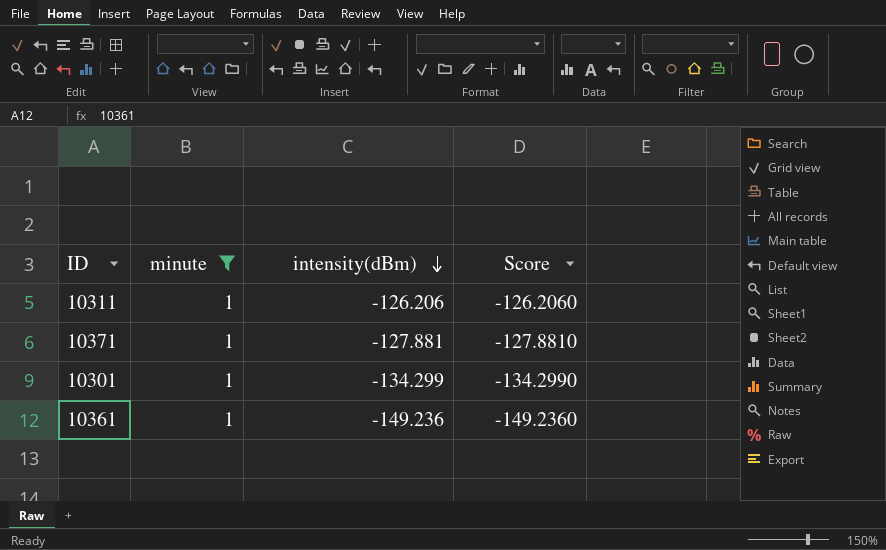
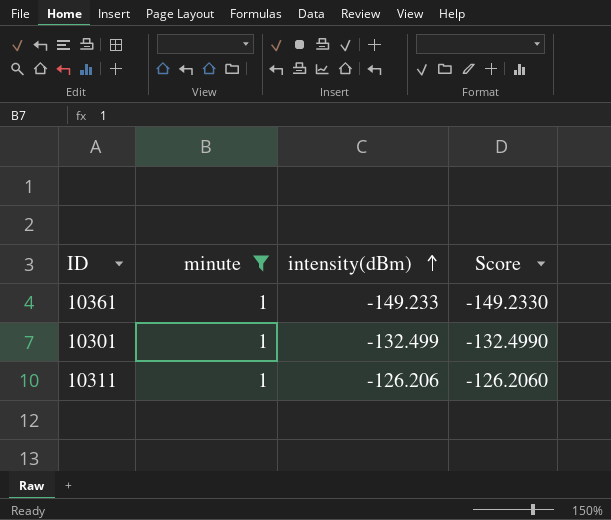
row order: intensity(dBm) descending -> intensity(dBm) ascending
row 10371: 1 | -127.881 | -127.8810 -> none
10361 | intensity(dBm): -149.236 -> -149.233
10361 | Score: -149.2360 -> -149.2330
10301 | intensity(dBm): -134.299 -> -132.499
10301 | Score: -134.2990 -> -132.4990

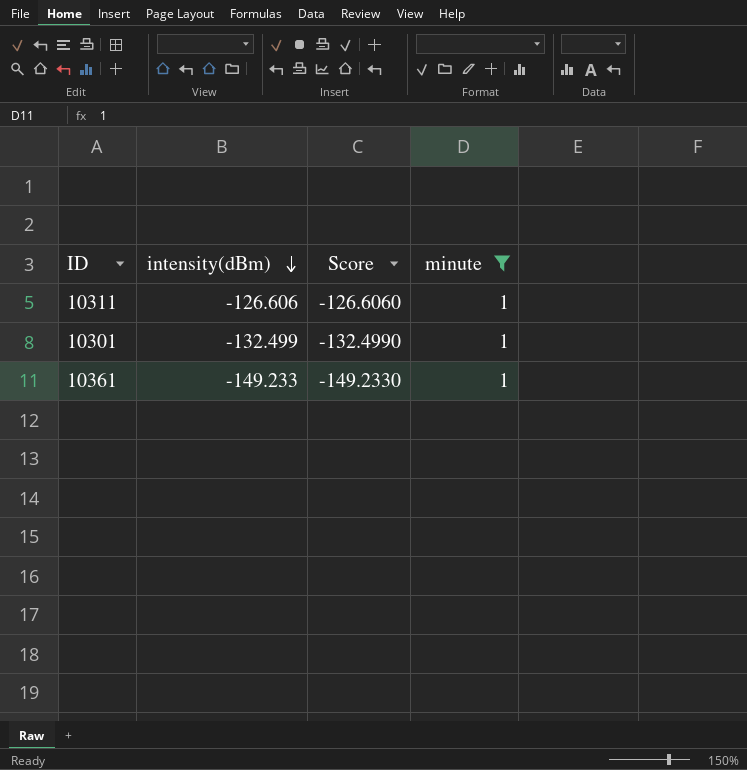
row order: intensity(dBm) ascending -> intensity(dBm) descending
column minute | position: 2 -> 4
10311 | intensity(dBm): -126.206 -> -126.606
10311 | Score: -126.2060 -> -126.6060

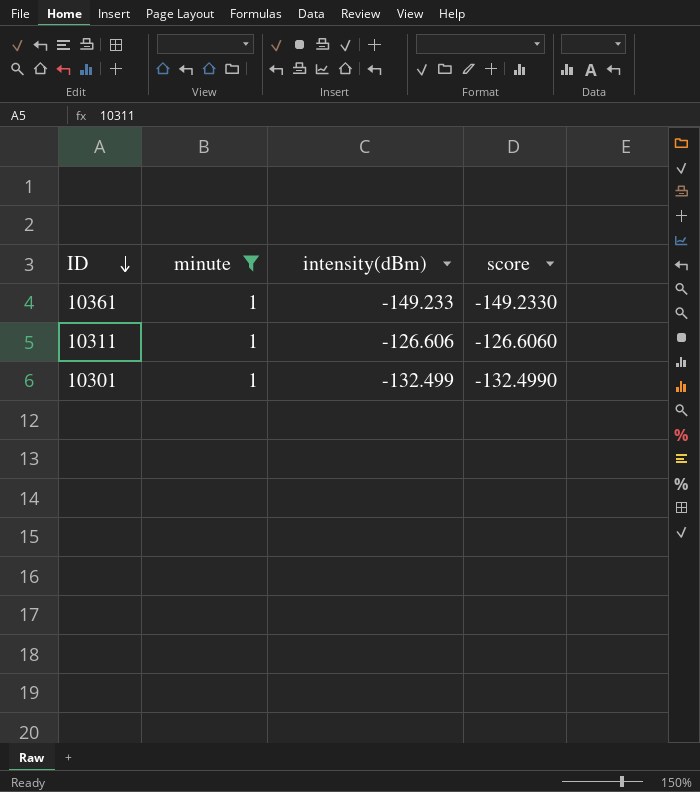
row order: intensity(dBm) descending -> ID descending
column minute | position: 4 -> 2
column name: Score -> score

